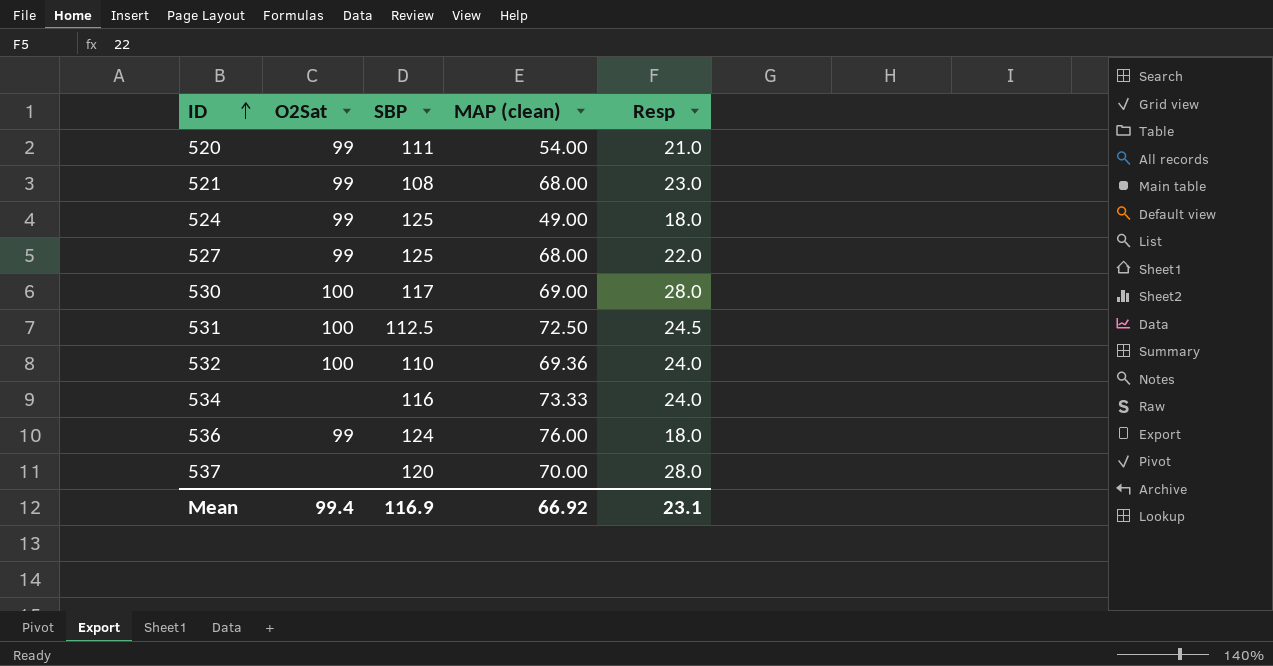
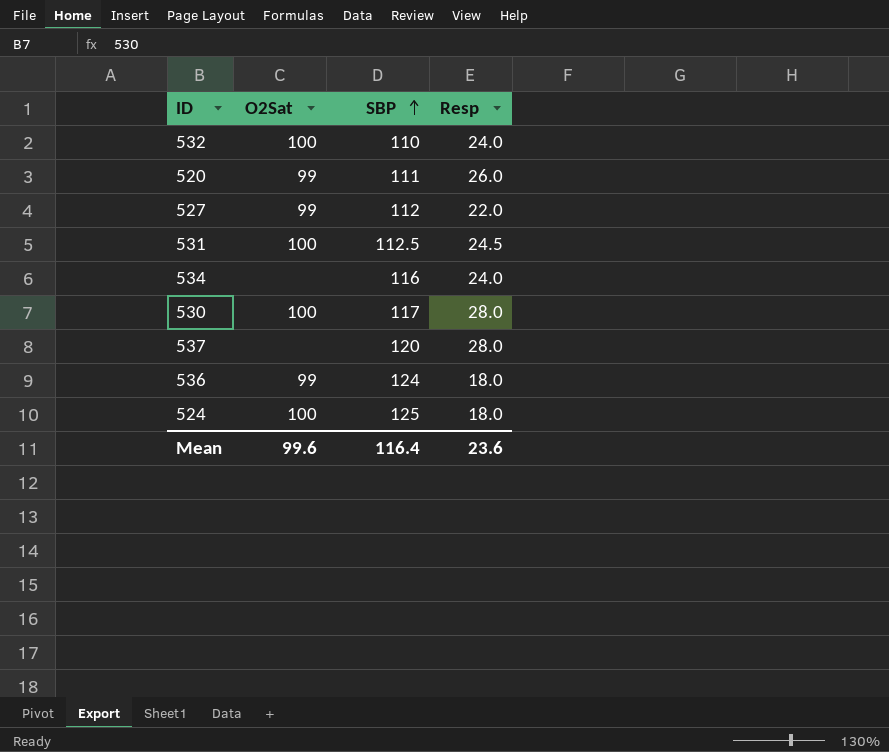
row order: ID ascending -> SBP ascending
column MAP (clean) | position: 4 -> none
row 521: 99 | 108 | 68.00 | 23.0 -> none
520 | Resp: 21.0 -> 26.0
527 | SBP: 125 -> 112
524 | O2Sat: 99 -> 100
Mean | O2Sat: 99.4 -> 99.6
Mean | SBP: 116.9 -> 116.4
Mean | Resp: 23.1 -> 23.6

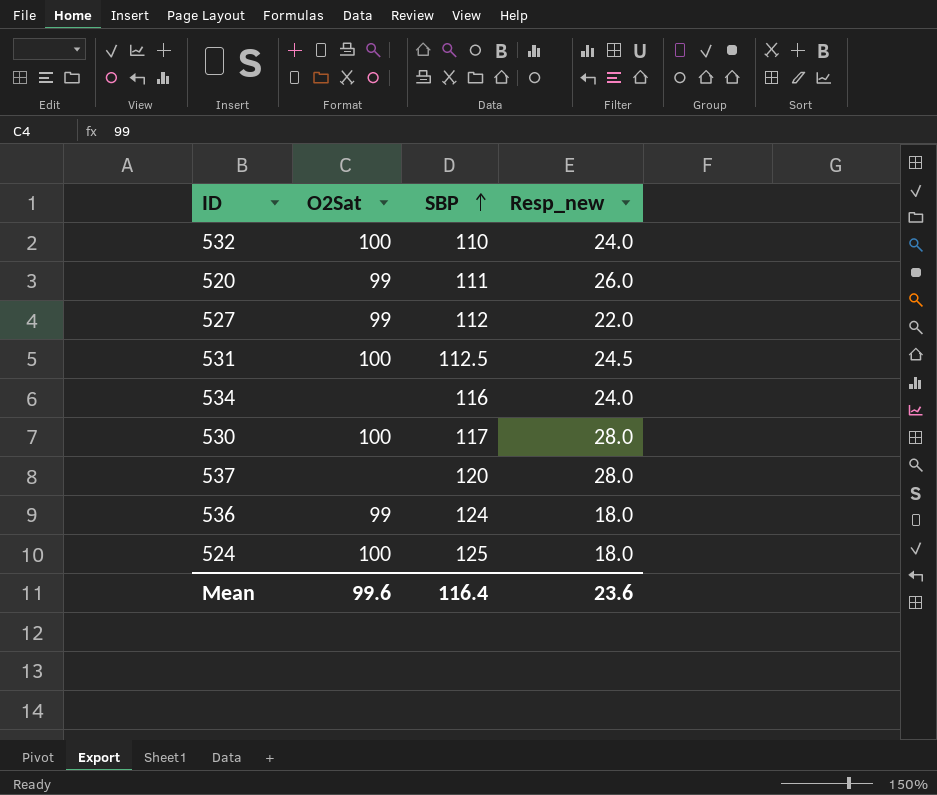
column name: Resp -> Resp_new

